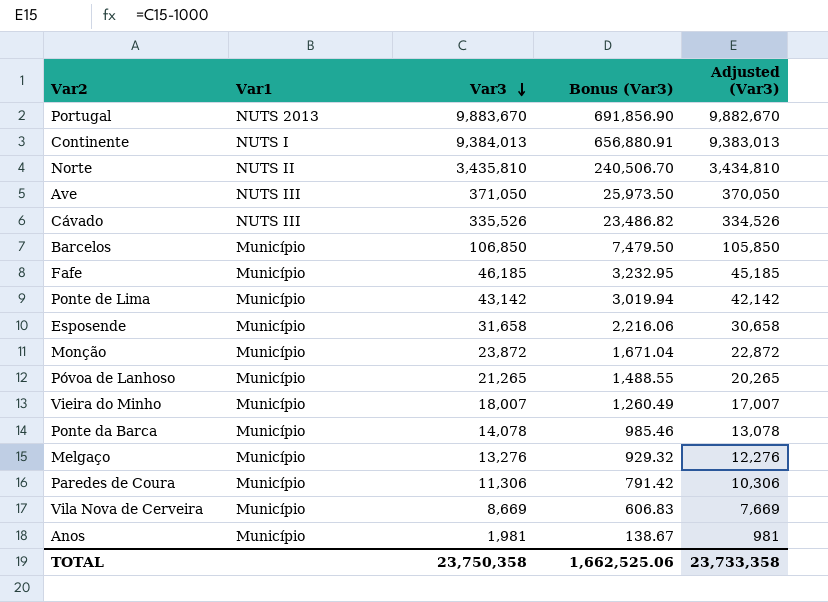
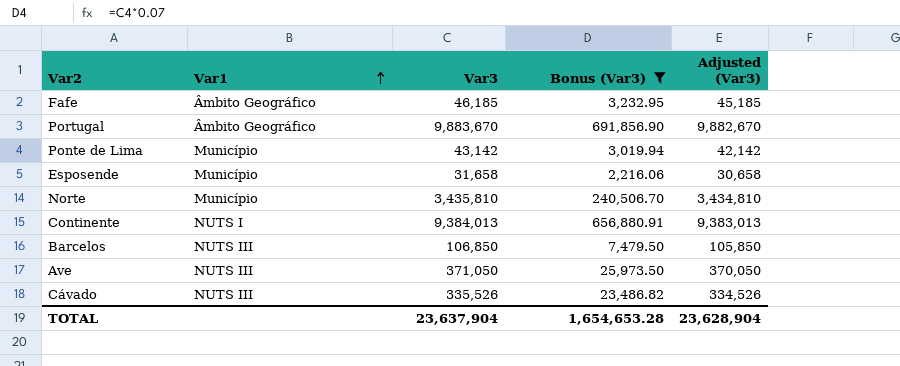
filter: none -> Bonus (Var3) >= 2,216.06
row order: Var3 descending -> Var1 ascending
Fafe | Var1: Município -> Âmbito Geográfico
Portugal | Var1: NUTS 2013 -> Âmbito Geográfico
Norte | Var1: NUTS II -> Município
Barcelos | Var1: Município -> NUTS III
TOTAL | Var3: 23,750,358 -> 23,637,904
TOTAL | Bonus (Var3): 1,662,525.06 -> 1,654,653.28
TOTAL | Adjusted (Var3): 23,733,358 -> 23,628,904

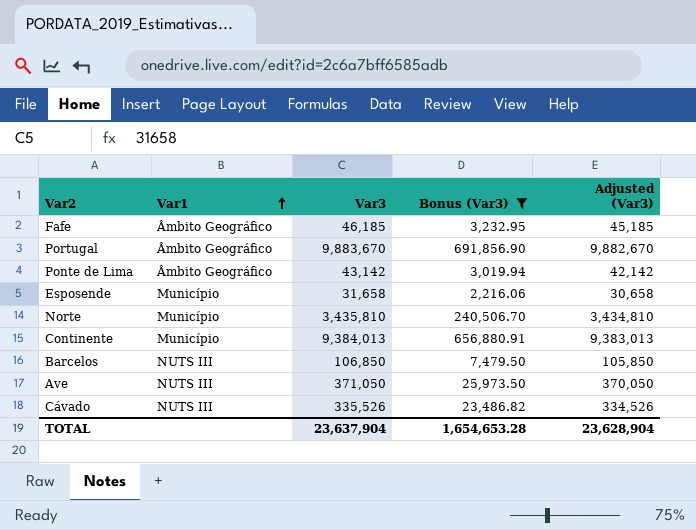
Ponte de Lima | Var1: Município -> Âmbito Geográfico
Continente | Var1: NUTS I -> Município

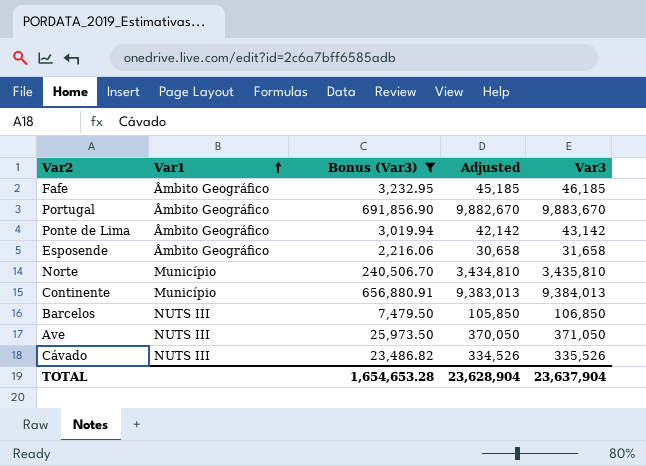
column name: Adjusted (Var3) -> Adjusted
column Var3 | position: 3 -> 5
Esposende | Var1: Município -> Âmbito Geográfico

